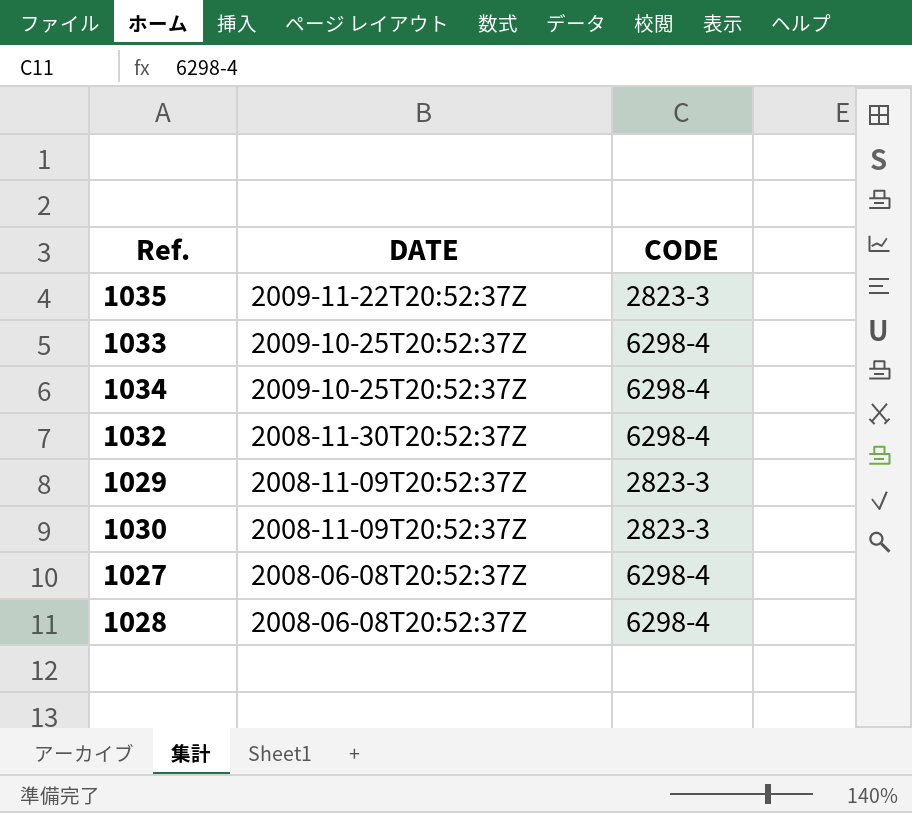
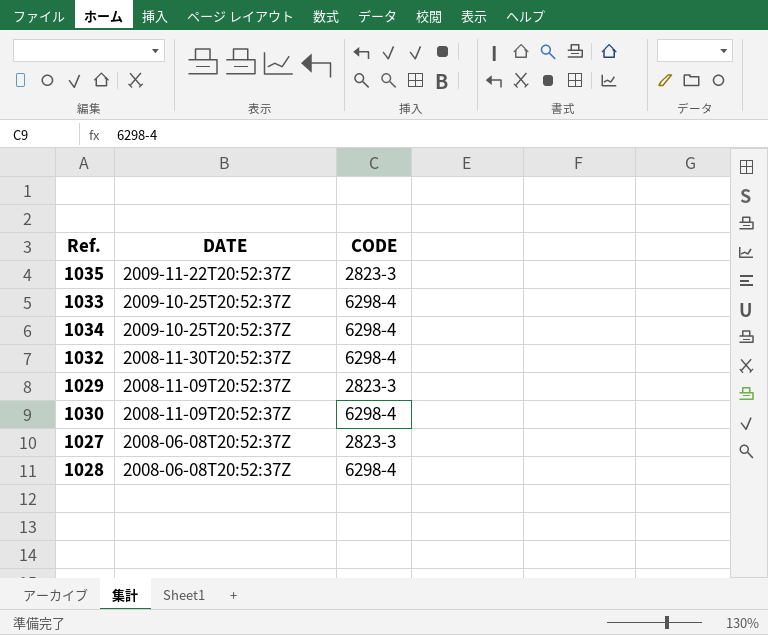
1030 | CODE: 2823-3 -> 6298-4
1027 | CODE: 6298-4 -> 2823-3

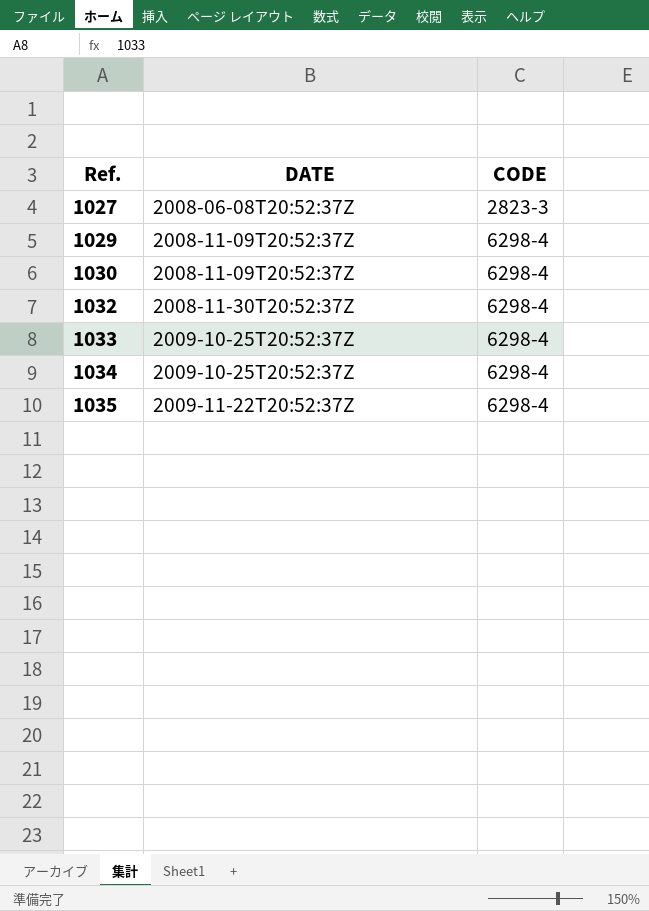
row order: DATE descending -> Ref. ascending
row 1028: 2008-06-08T20:52:37Z | 6298-4 -> none
1029 | CODE: 2823-3 -> 6298-4
1035 | CODE: 2823-3 -> 6298-4

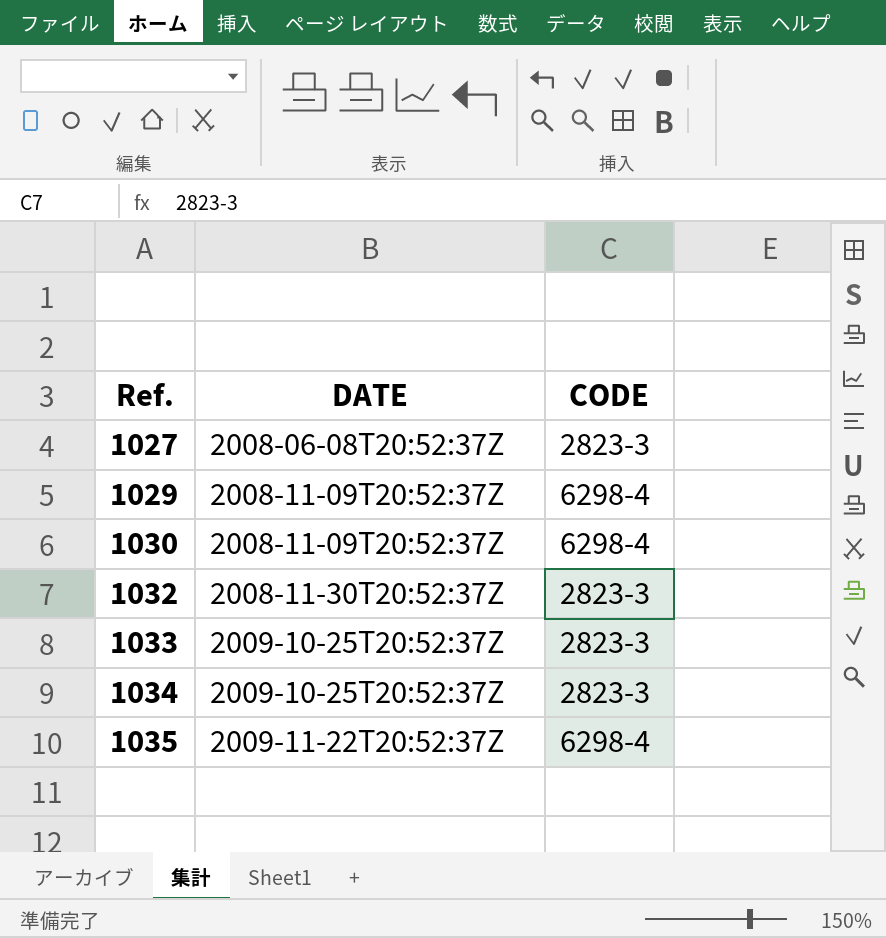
1032 | CODE: 6298-4 -> 2823-3
1033 | CODE: 6298-4 -> 2823-3
1034 | CODE: 6298-4 -> 2823-3

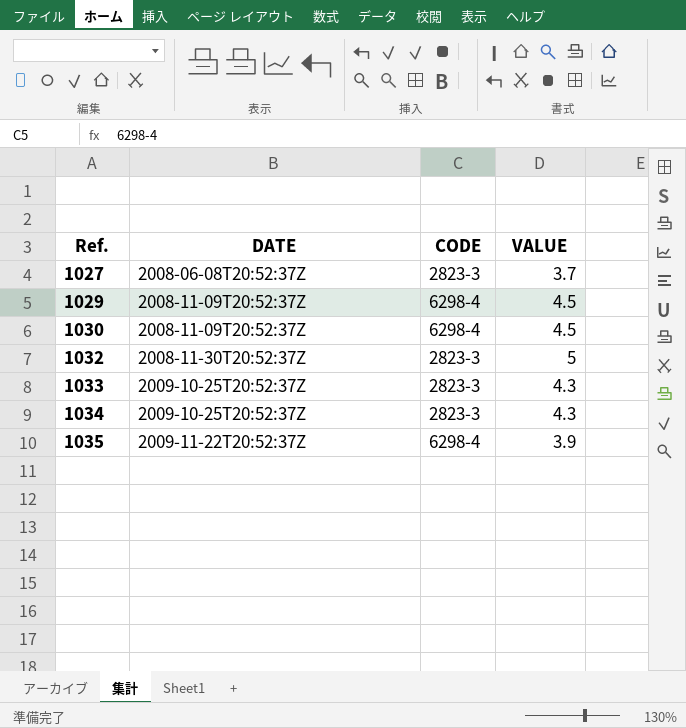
column VALUE | position: none -> 4

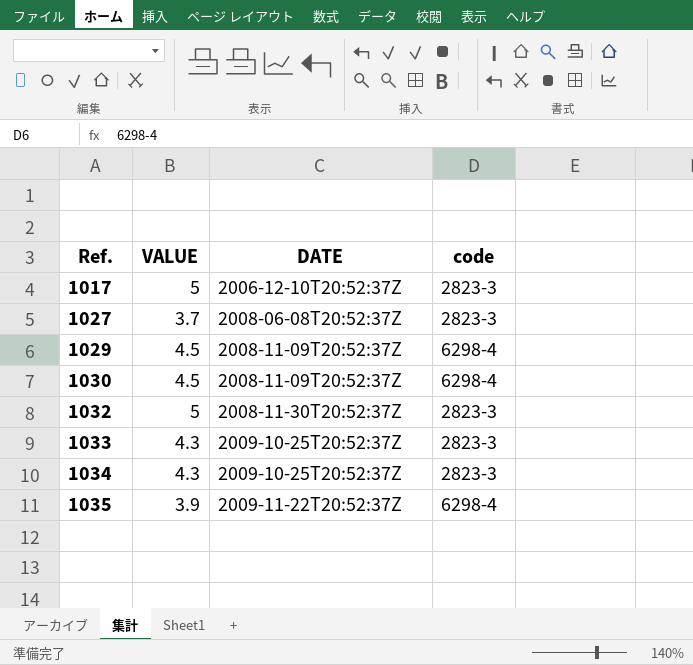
column VALUE | position: 4 -> 2
column name: CODE -> code
row 1017: none -> 5 | 2006-12-10T20:52:37Z | 2823-3

